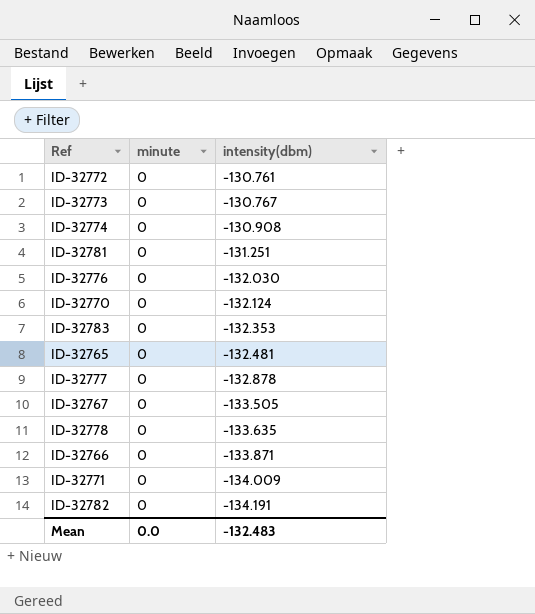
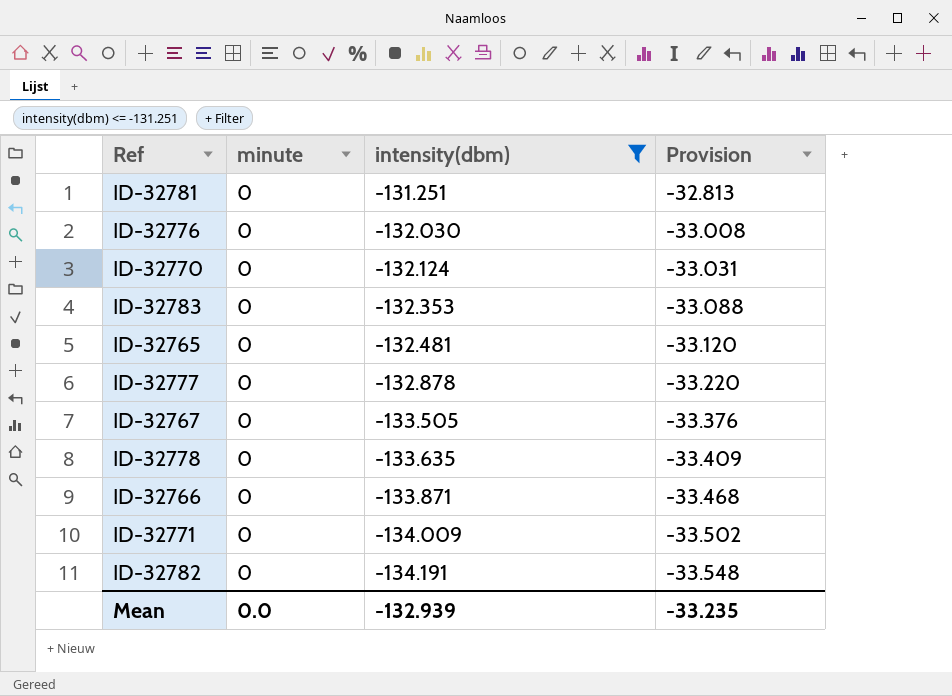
filter: none -> intensity(dbm) <= -131.251
column Provision | formula: none -> [intensity(dbm)] * 0.25
Mean | intensity(dbm): -132.483 -> -132.939

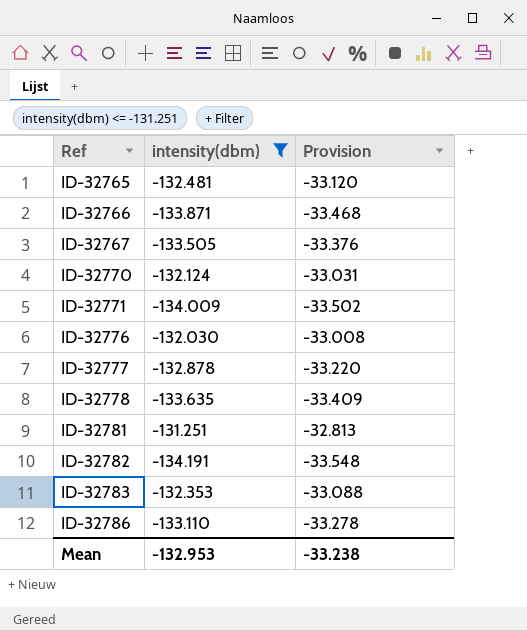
row order: intensity(dbm) descending -> Ref ascending
column minute | position: 2 -> none
row ID-32786: none -> -133.110 | -33.278
Mean | intensity(dbm): -132.939 -> -132.953
Mean | Provision: -33.235 -> -33.238

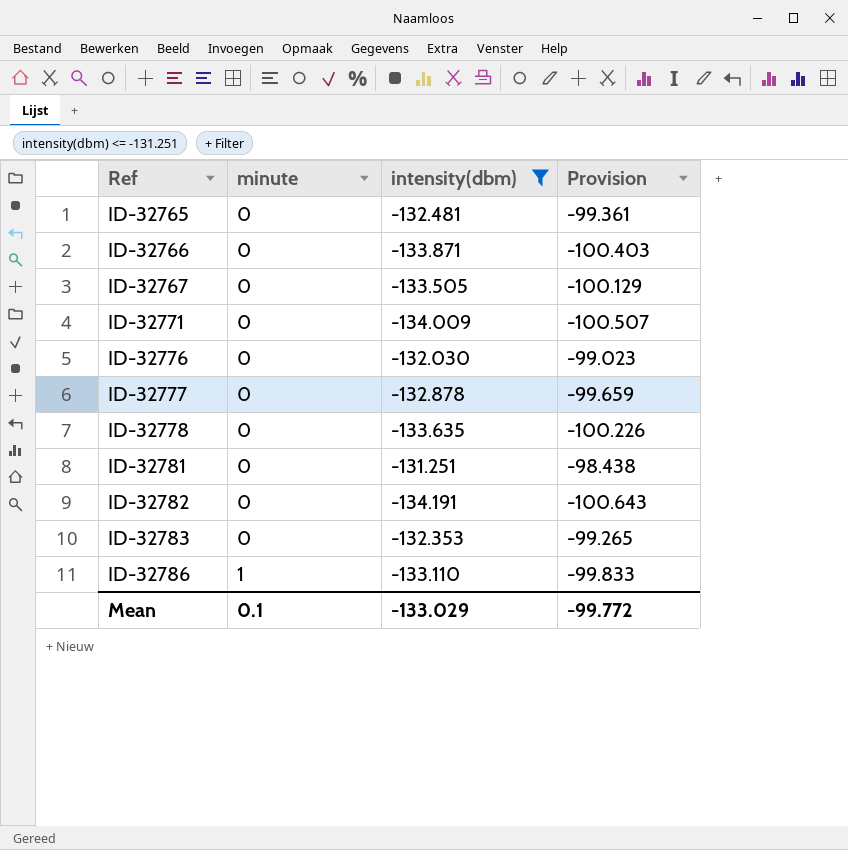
column minute | position: none -> 2
column Provision | formula: [intensity(dbm)] * 0.25 -> [intensity(dbm)] * 0.75
row ID-32770: -132.124 | -33.031 -> none
Mean | intensity(dbm): -132.953 -> -133.029
Mean | Provision: -33.238 -> -99.772

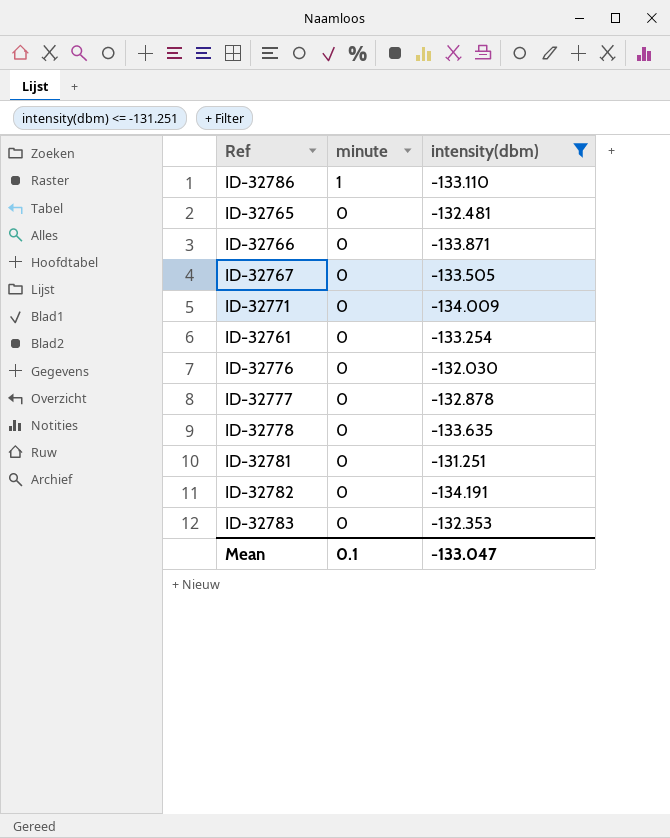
row order: Ref ascending -> minute descending
column Provision | formula: [intensity(dbm)] * 0.75 -> none
row ID-32761: none -> 0 | -133.254
Mean | intensity(dbm): -133.029 -> -133.047

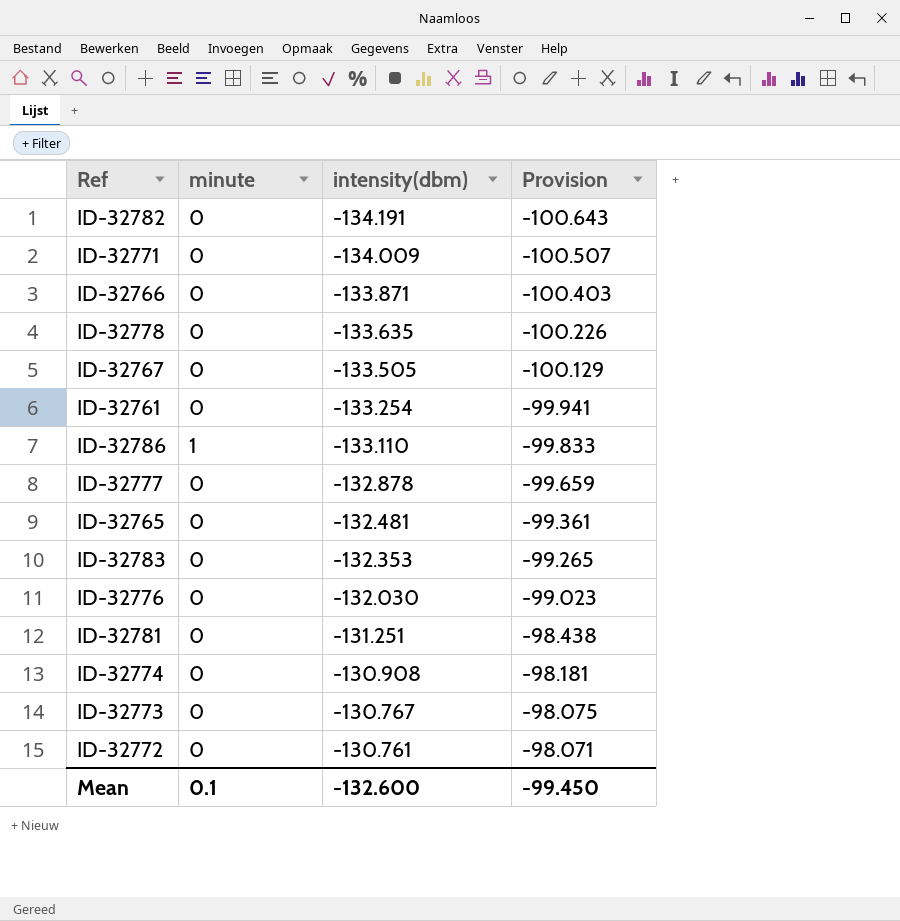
filter: intensity(dbm) <= -131.251 -> none
row order: minute descending -> intensity(dbm) ascending
column Provision | formula: none -> [intensity(dbm)] * 0.75
Mean | intensity(dbm): -133.047 -> -132.600

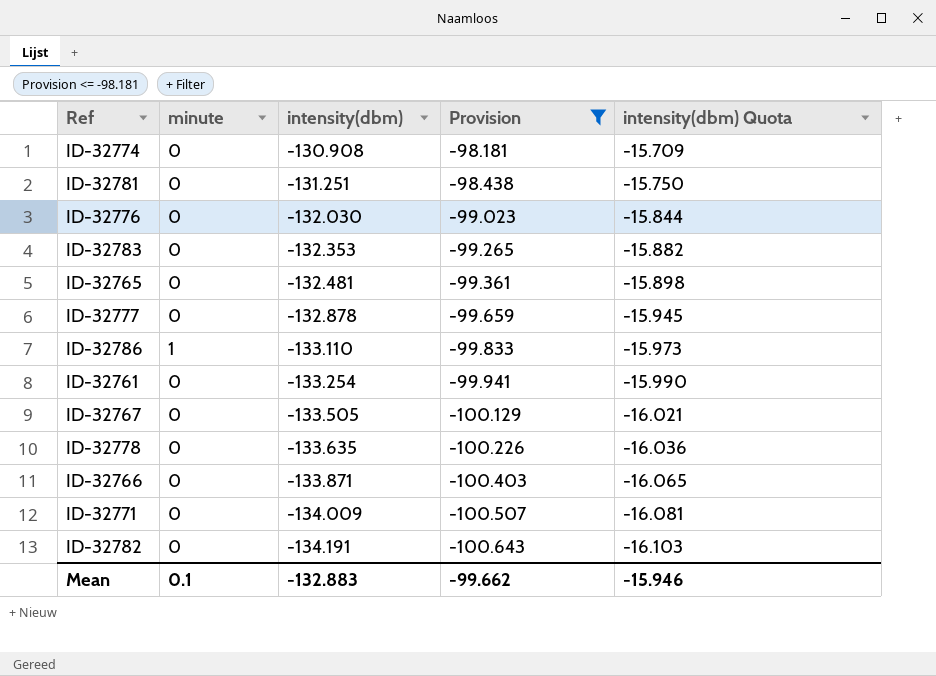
filter: none -> Provision <= -98.181
row order: intensity(dbm) ascending -> intensity(dbm) descending
column intensity(dbm) Quota | formula: none -> [intensity(dbm)] * 0.12
Mean | intensity(dbm): -132.600 -> -132.883
Mean | Provision: -99.450 -> -99.662

